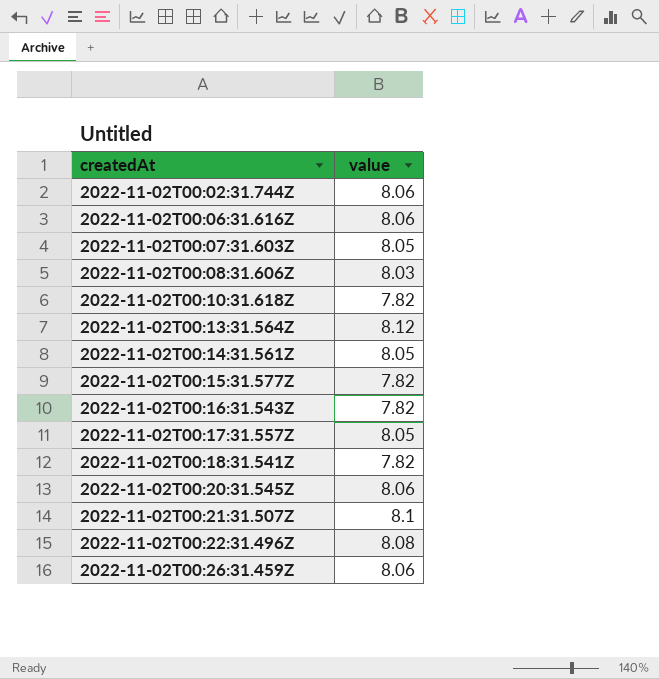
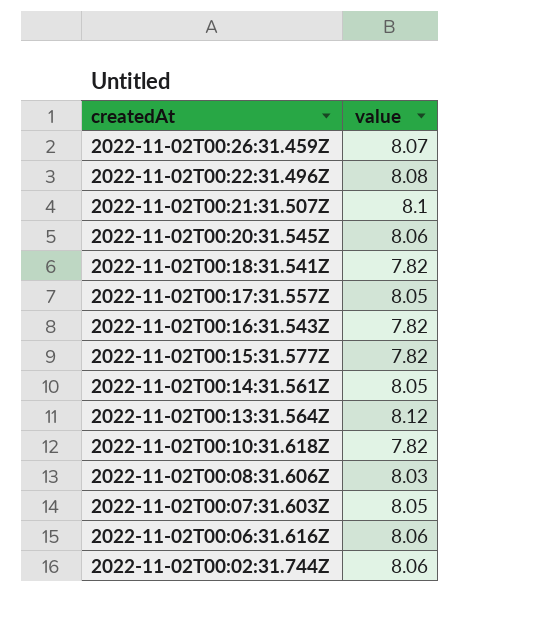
row order: createdAt ascending -> createdAt descending
2022-11-02T00:26:31.459Z | value: 8.06 -> 8.07

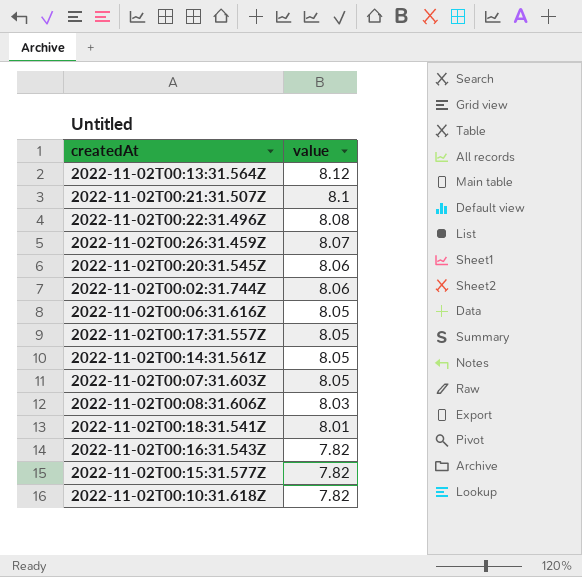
row order: createdAt descending -> value descending
2022-11-02T00:06:31.616Z | value: 8.06 -> 8.05
2022-11-02T00:18:31.541Z | value: 7.82 -> 8.01

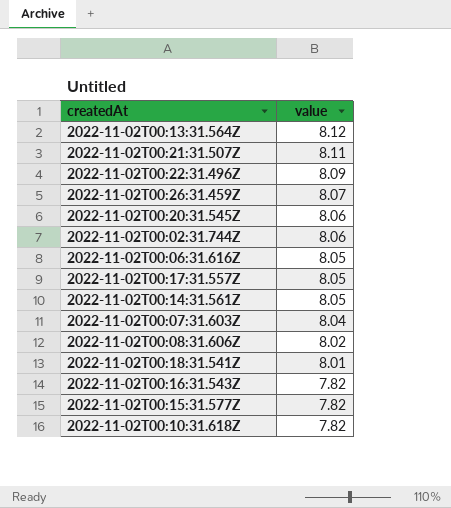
2022-11-02T00:21:31.507Z | value: 8.1 -> 8.11
2022-11-02T00:22:31.496Z | value: 8.08 -> 8.09
2022-11-02T00:07:31.603Z | value: 8.05 -> 8.04
2022-11-02T00:08:31.606Z | value: 8.03 -> 8.02

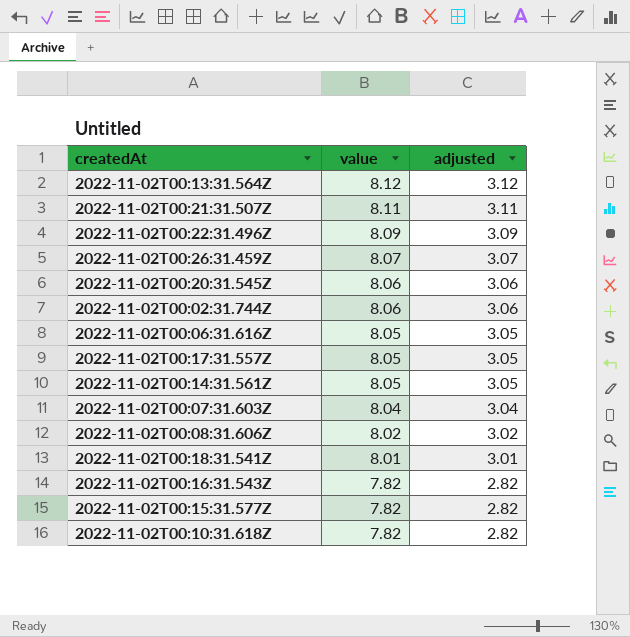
column adjusted | formula: none -> [value] - 5

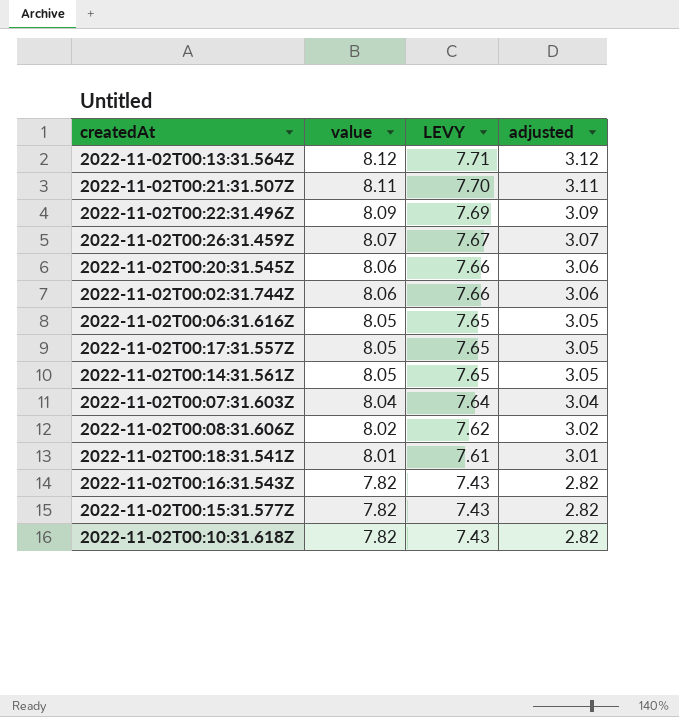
column LEVY | formula: none -> [value] * 0.95

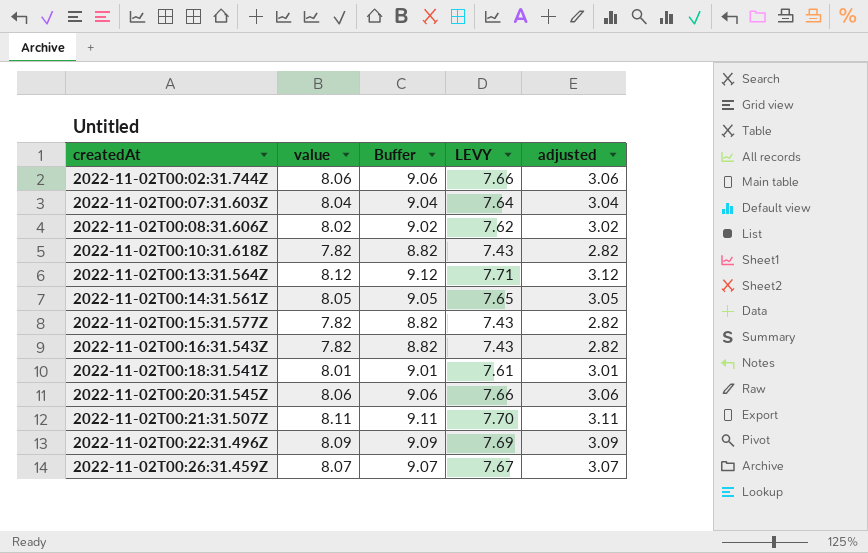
row order: value descending -> createdAt ascending
column Buffer | formula: none -> [value] + 1
row 2022-11-02T00:06:31.616Z: 8.05 | 7.65 | 3.05 -> none
row 2022-11-02T00:17:31.557Z: 8.05 | 7.65 | 3.05 -> none

